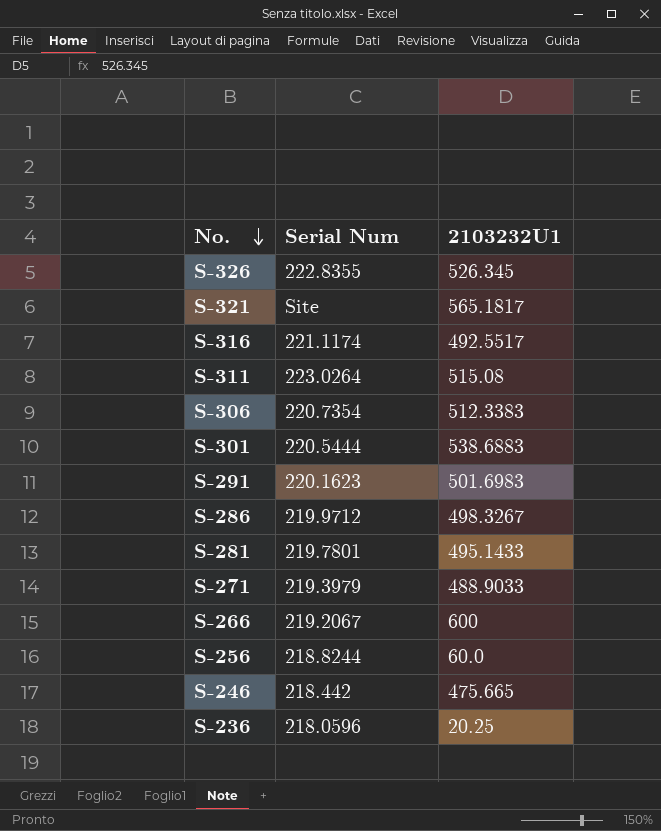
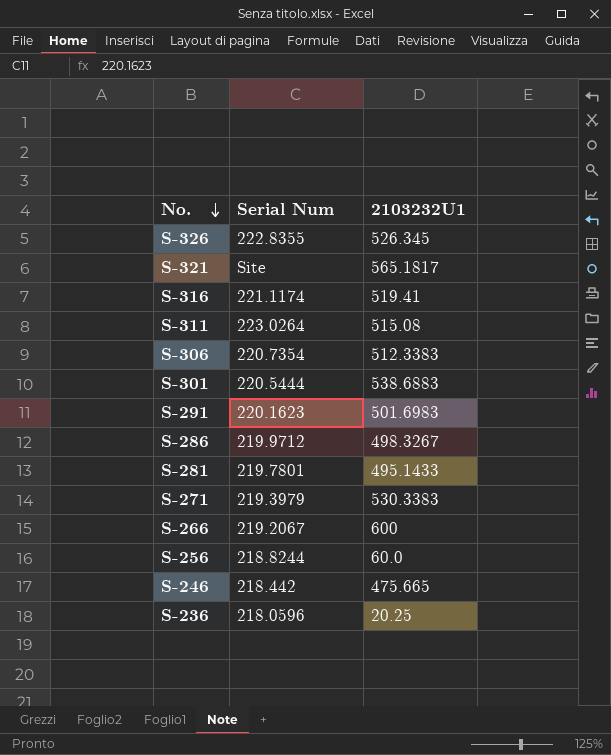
S-316 | 2103232U1: 492.5517 -> 519.41
S-271 | 2103232U1: 488.9033 -> 530.3383

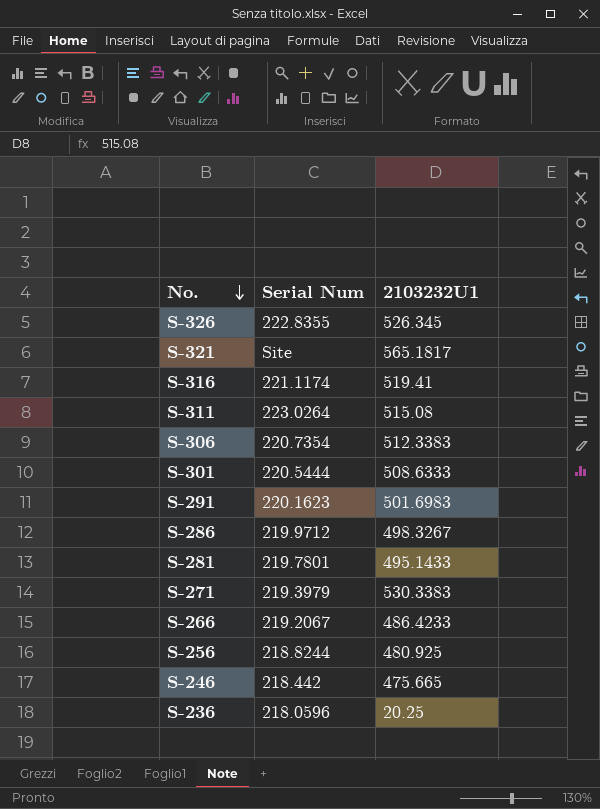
S-301 | 2103232U1: 538.6883 -> 508.6333
S-266 | 2103232U1: 600 -> 486.4233
S-256 | 2103232U1: 60.0 -> 480.925

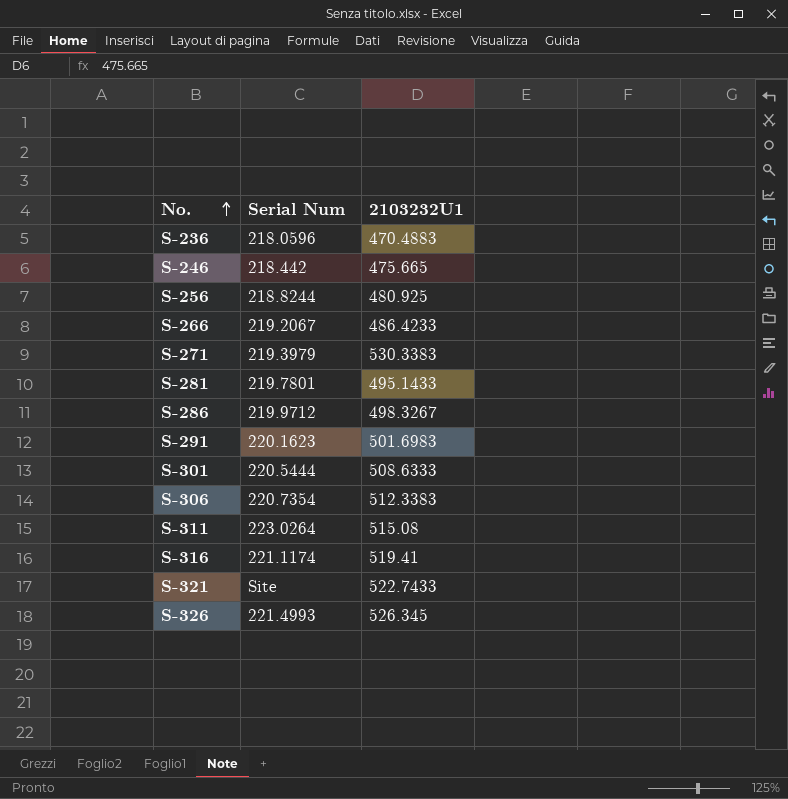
row order: No. descending -> No. ascending
S-236 | 2103232U1: 20.25 -> 470.4883
S-321 | 2103232U1: 565.1817 -> 522.7433
S-326 | Serial Num: 222.8355 -> 221.4993

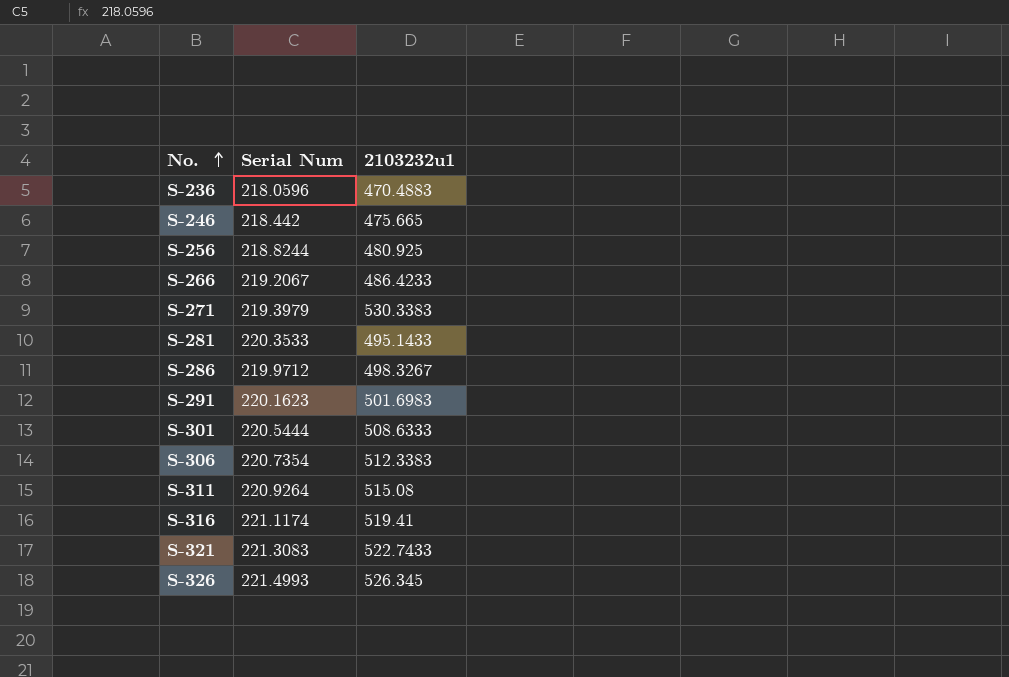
column name: 2103232U1 -> 2103232u1
S-281 | Serial Num: 219.7801 -> 220.3533
S-311 | Serial Num: 223.0264 -> 220.9264
S-321 | Serial Num: Site -> 221.3083

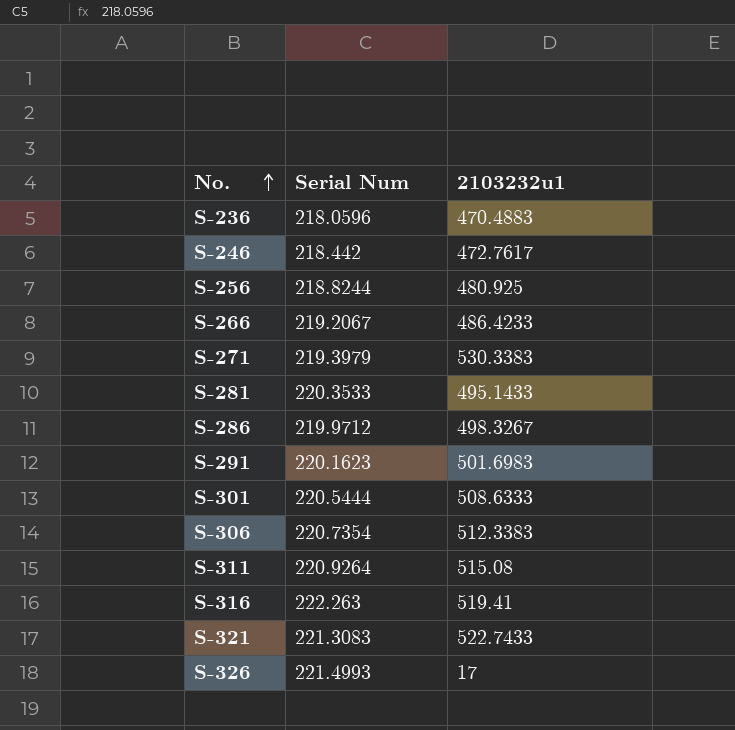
S-246 | 2103232u1: 475.665 -> 472.7617
S-316 | Serial Num: 221.1174 -> 222.263
S-326 | 2103232u1: 526.345 -> 17

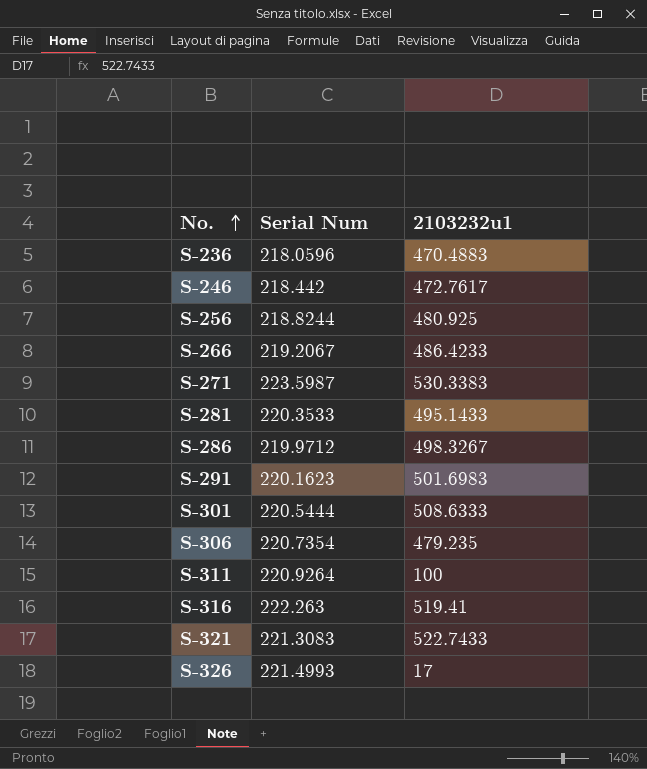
S-271 | Serial Num: 219.3979 -> 223.5987
S-306 | 2103232u1: 512.3383 -> 479.235
S-311 | 2103232u1: 515.08 -> 100

